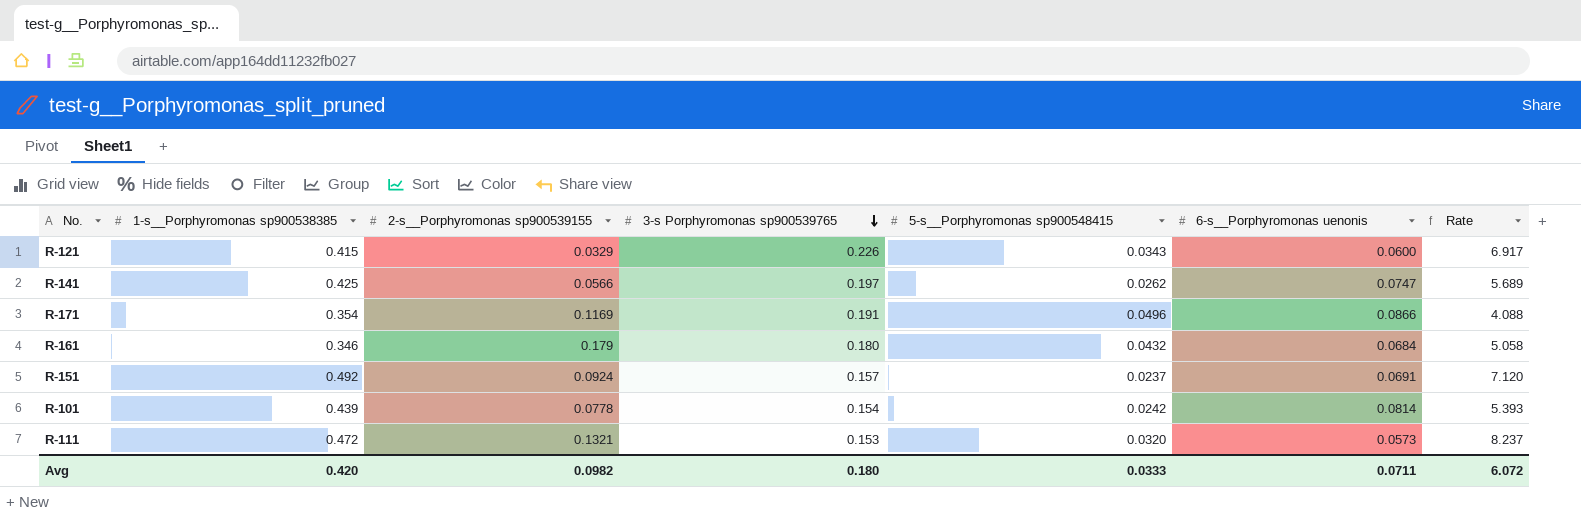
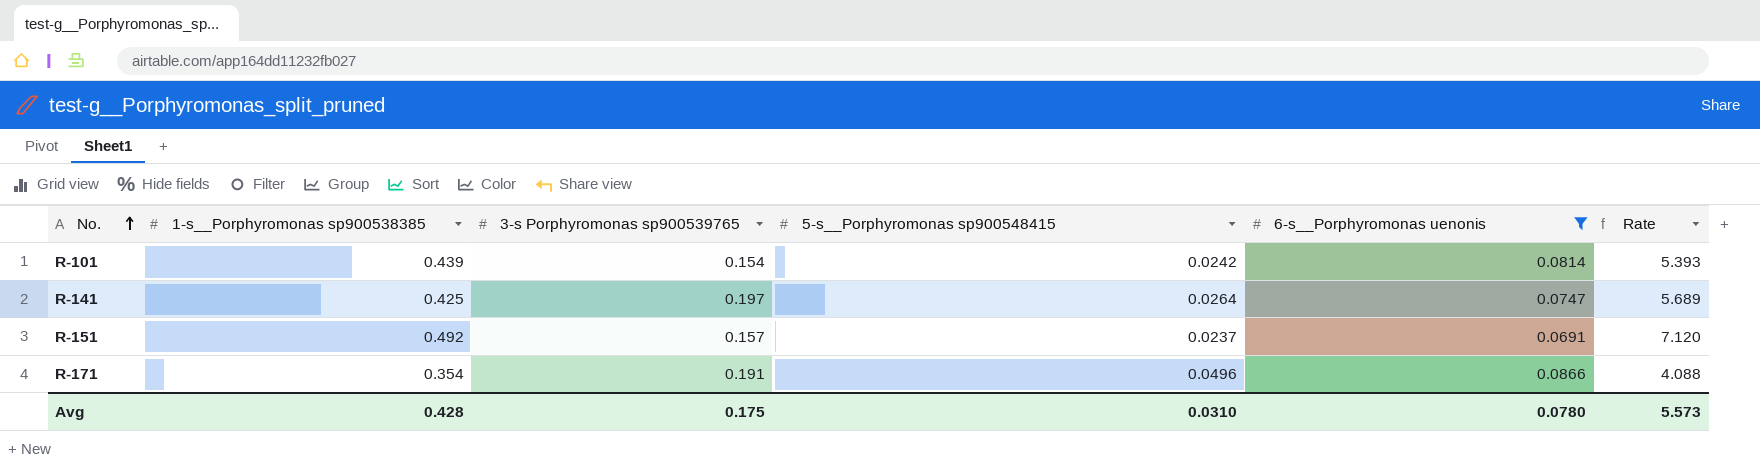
filter: none -> 6-s__Porphyromonas uenonis >= 0.0691
row order: 3-s Porphyromonas sp900539765 descending -> No. ascending
column 2-s__Porphyromonas sp900539155 | position: 3 -> none
R-141 | 5-s__Porphyromonas sp900548415: 0.0262 -> 0.0264
Avg | 1-s__Porphyromonas sp900538385: 0.420 -> 0.428
Avg | 3-s Porphyromonas sp900539765: 0.180 -> 0.175
Avg | 5-s__Porphyromonas sp900548415: 0.0333 -> 0.0310
Avg | 6-s__Porphyromonas uenonis: 0.0711 -> 0.0780
Avg | Rate: 6.072 -> 5.573

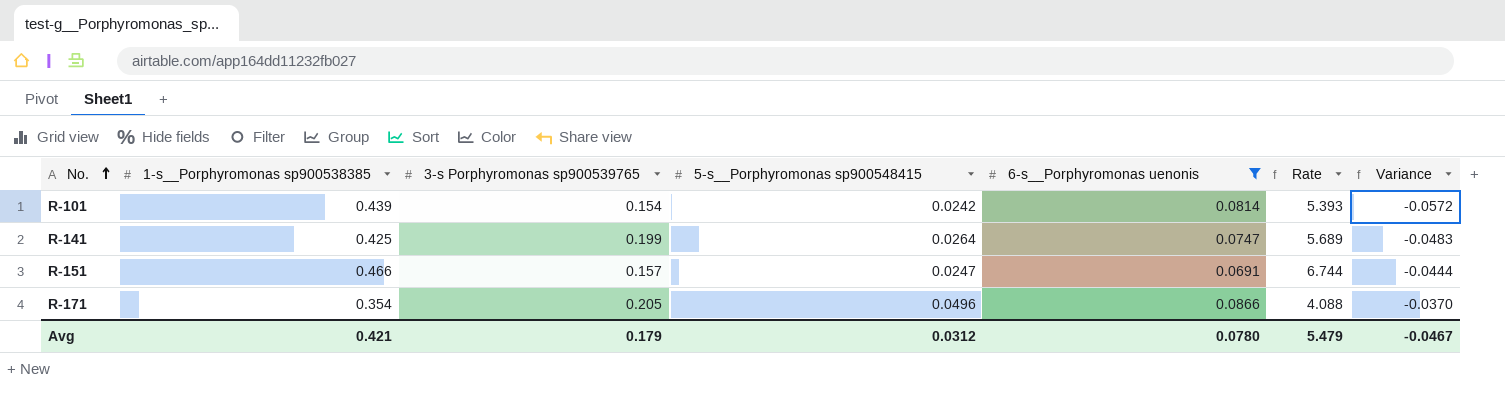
column Variance | formula: none -> [5-s__Porphyromonas sp900548415] - [6-s__Porphyromonas uenonis]
R-141 | 3-s Porphyromonas sp900539765: 0.197 -> 0.199
R-151 | 1-s__Porphyromonas sp900538385: 0.492 -> 0.466
R-151 | 5-s__Porphyromonas sp900548415: 0.0237 -> 0.0247
R-151 | Rate: 7.120 -> 6.744
R-171 | 3-s Porphyromonas sp900539765: 0.191 -> 0.205
Avg | 1-s__Porphyromonas sp900538385: 0.428 -> 0.421
Avg | 3-s Porphyromonas sp900539765: 0.175 -> 0.179
Avg | 5-s__Porphyromonas sp900548415: 0.0310 -> 0.0312
Avg | Rate: 5.573 -> 5.479

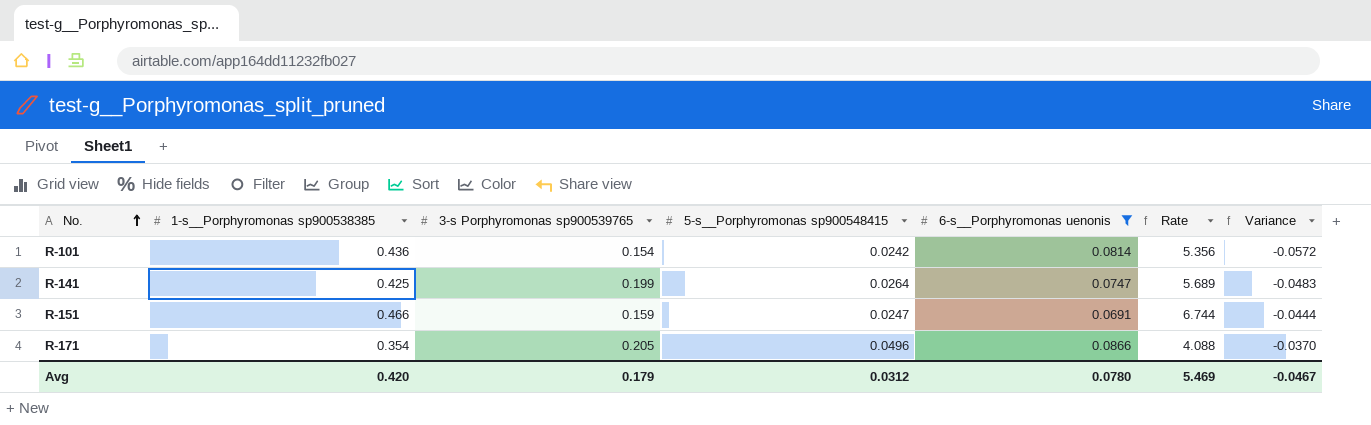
R-101 | 1-s__Porphyromonas sp900538385: 0.439 -> 0.436
R-101 | Rate: 5.393 -> 5.356
R-151 | 3-s Porphyromonas sp900539765: 0.157 -> 0.159
Avg | 1-s__Porphyromonas sp900538385: 0.421 -> 0.420
Avg | Rate: 5.479 -> 5.469

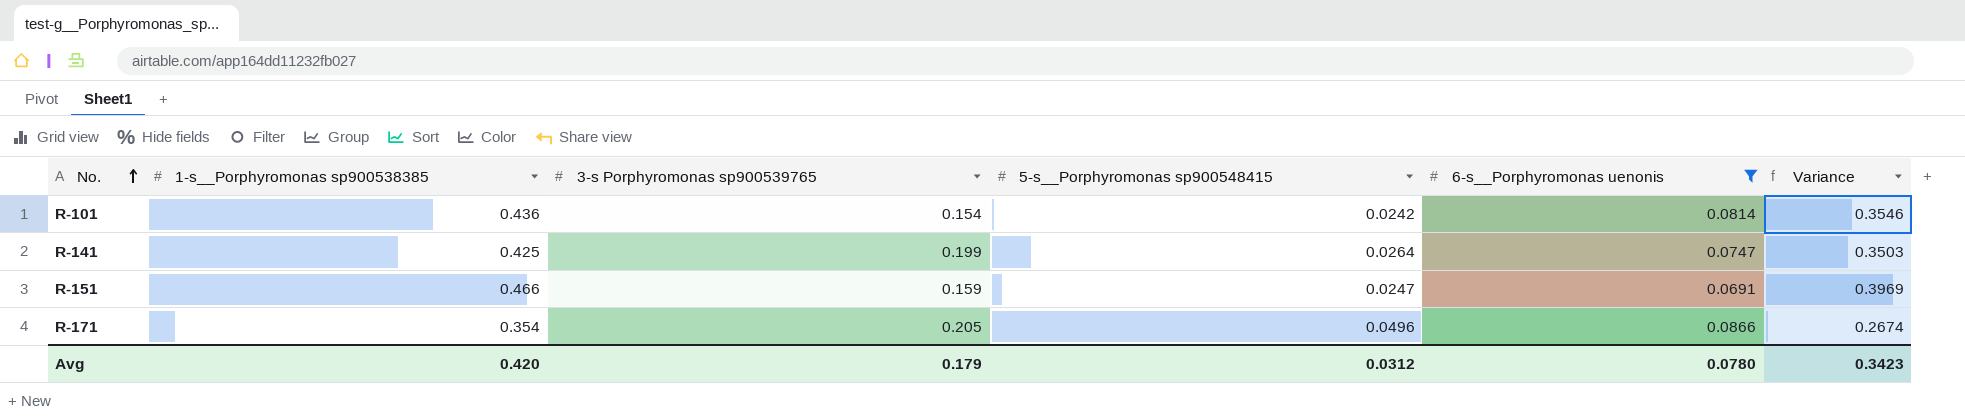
column Rate | formula: [1-s__Porphyromonas sp900538385] / [6-s__Porphyromonas uenonis] -> none
column Variance | formula: [5-s__Porphyromonas sp900548415] - [6-s__Porphyromonas uenonis] -> [1-s__Porphyromonas sp900538385] - [6-s__Porphyromonas uenonis]
Avg | Variance: -0.0467 -> 0.3423

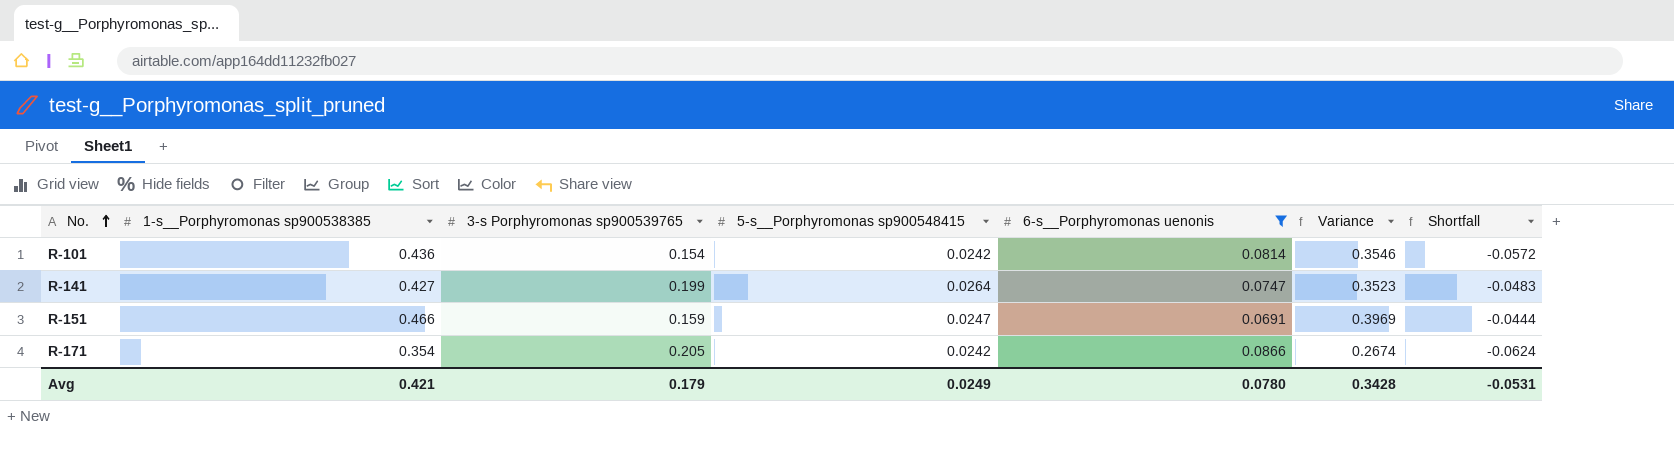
column Shortfall | formula: none -> [5-s__Porphyromonas sp900548415] - [6-s__Porphyromonas uenonis]
R-141 | 1-s__Porphyromonas sp900538385: 0.425 -> 0.427
R-141 | Variance: 0.3503 -> 0.3523
R-171 | 5-s__Porphyromonas sp900548415: 0.0496 -> 0.0242
Avg | 1-s__Porphyromonas sp900538385: 0.420 -> 0.421
Avg | 5-s__Porphyromonas sp900548415: 0.0312 -> 0.0249
Avg | Variance: 0.3423 -> 0.3428

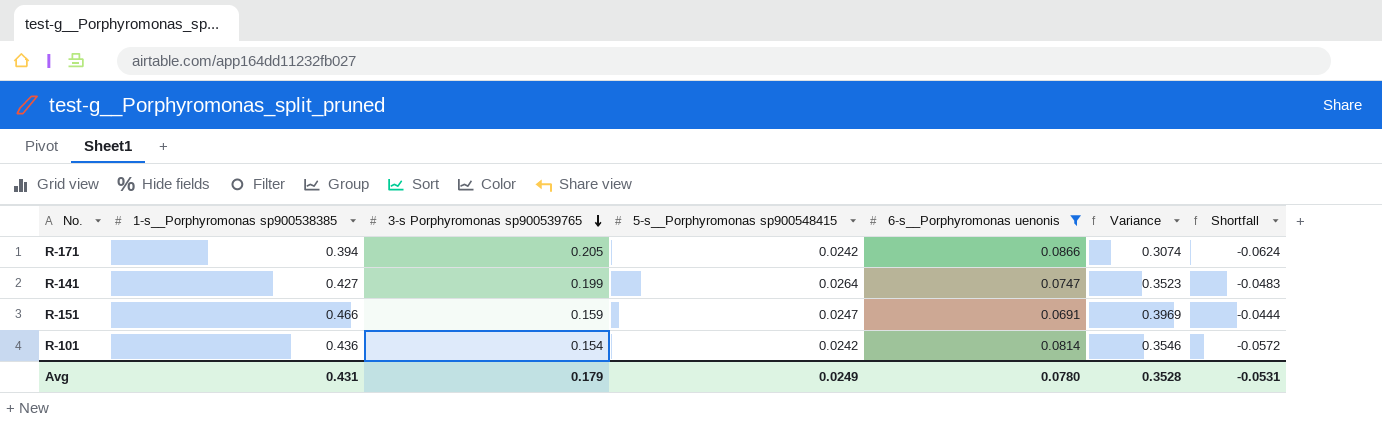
row order: No. ascending -> 3-s Porphyromonas sp900539765 descending
R-171 | 1-s__Porphyromonas sp900538385: 0.354 -> 0.394
R-171 | Variance: 0.2674 -> 0.3074
Avg | 1-s__Porphyromonas sp900538385: 0.421 -> 0.431
Avg | Variance: 0.3428 -> 0.3528

